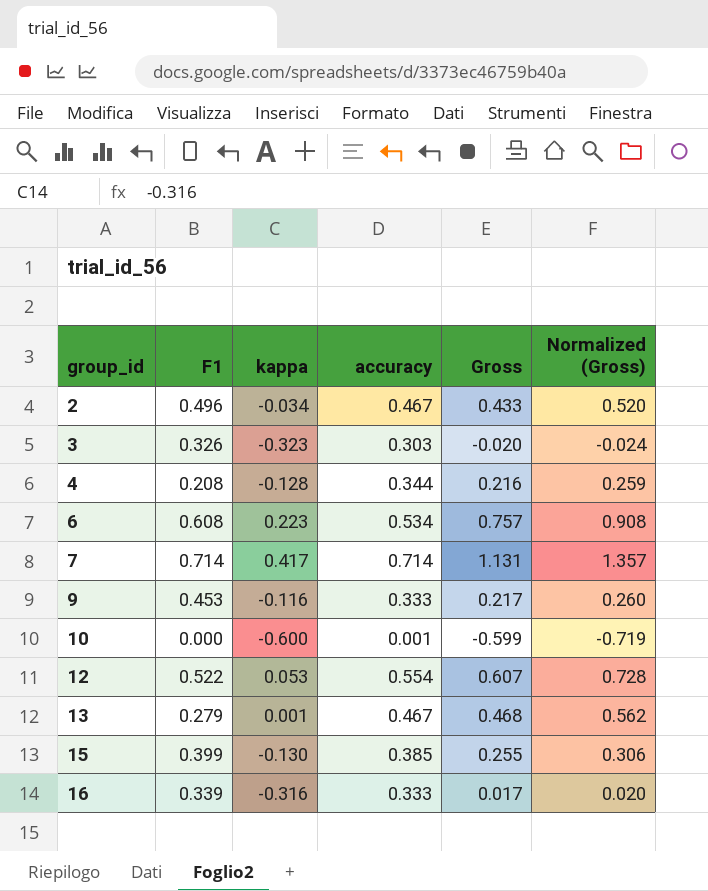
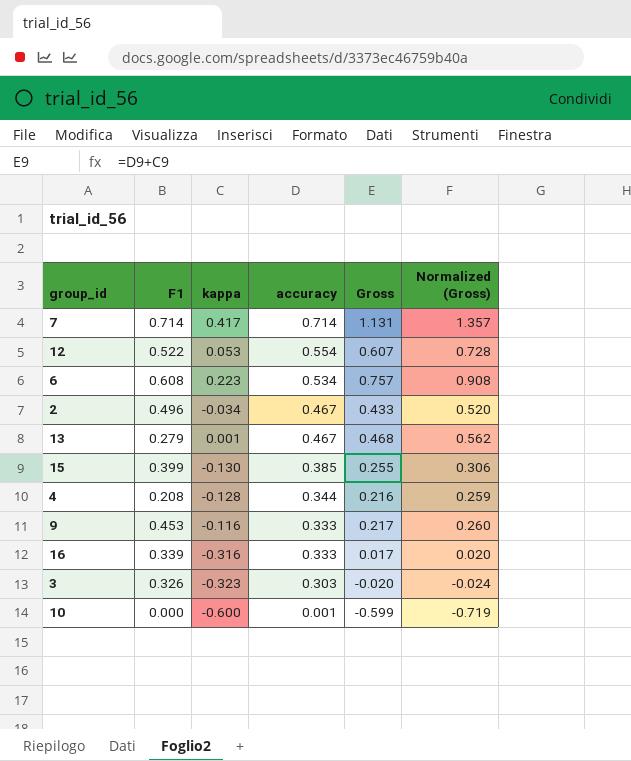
row order: group_id ascending -> accuracy descending

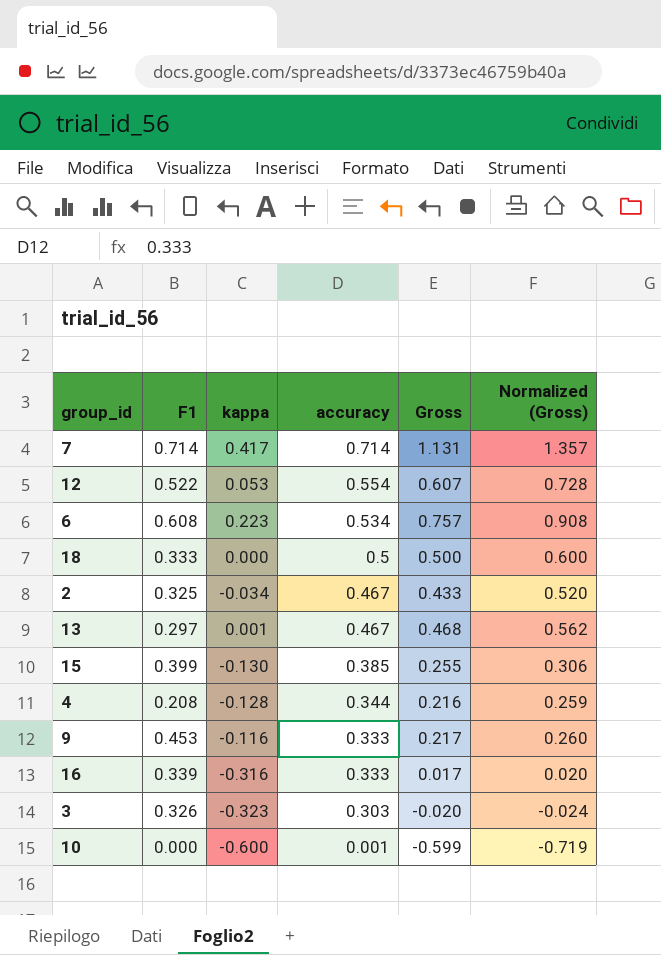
row 18: none -> 0.333 | 0.000 | 0.5 | 0.500 | 0.600
2 | F1: 0.496 -> 0.325
13 | F1: 0.279 -> 0.297

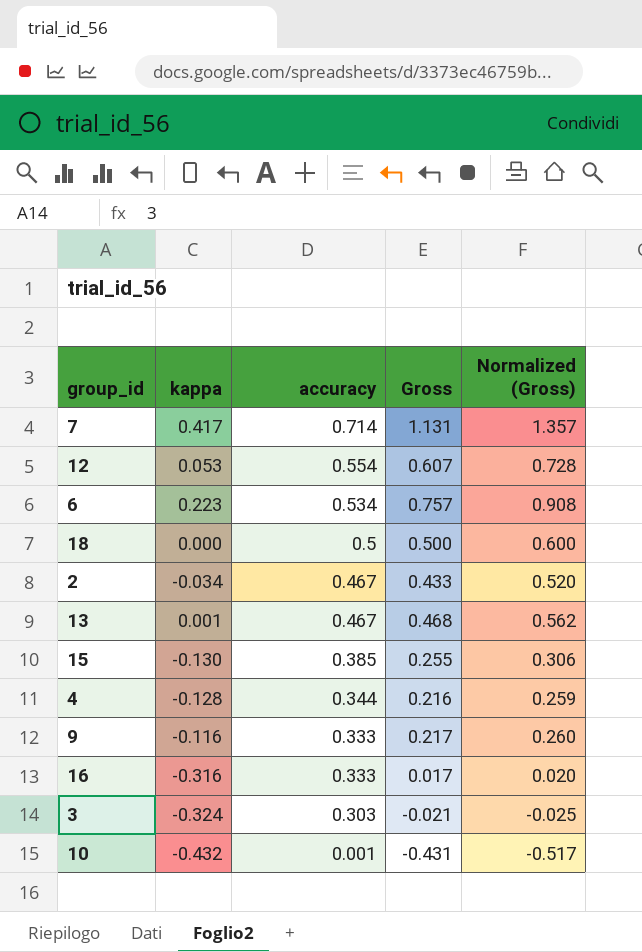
column F1 | position: 2 -> none
3 | kappa: -0.323 -> -0.324
3 | Gross: -0.020 -> -0.021
3 | Normalized (Gross): -0.024 -> -0.025
10 | kappa: -0.600 -> -0.432
10 | Gross: -0.599 -> -0.431
10 | Normalized (Gross): -0.719 -> -0.517

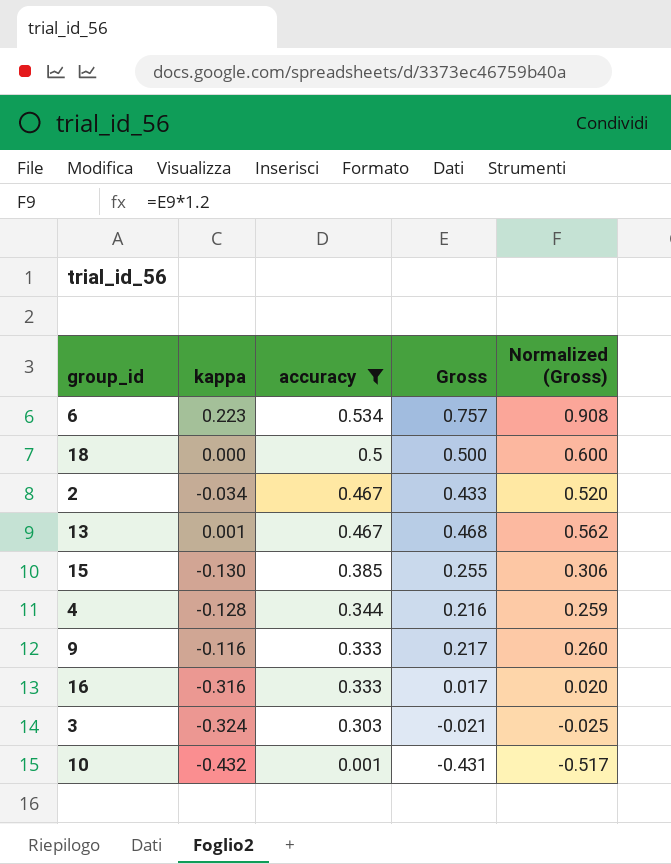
filter: none -> accuracy <= 0.534

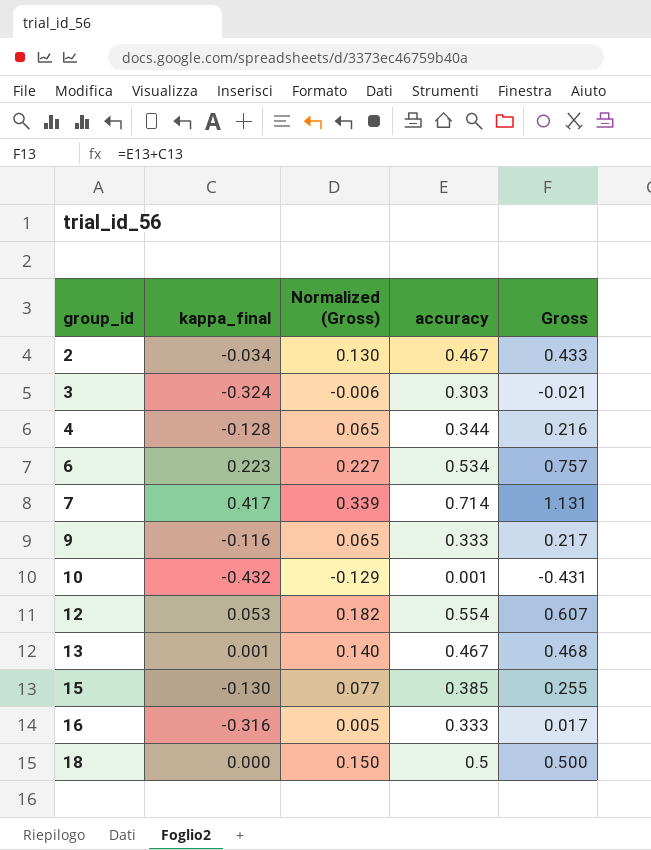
filter: accuracy <= 0.534 -> none
row order: accuracy descending -> group_id ascending
column name: kappa -> kappa_final
column Normalized (Gross) | formula: [Gross] * 1.2 -> [Gross] * 0.3
column Normalized (Gross) | position: 5 -> 3

